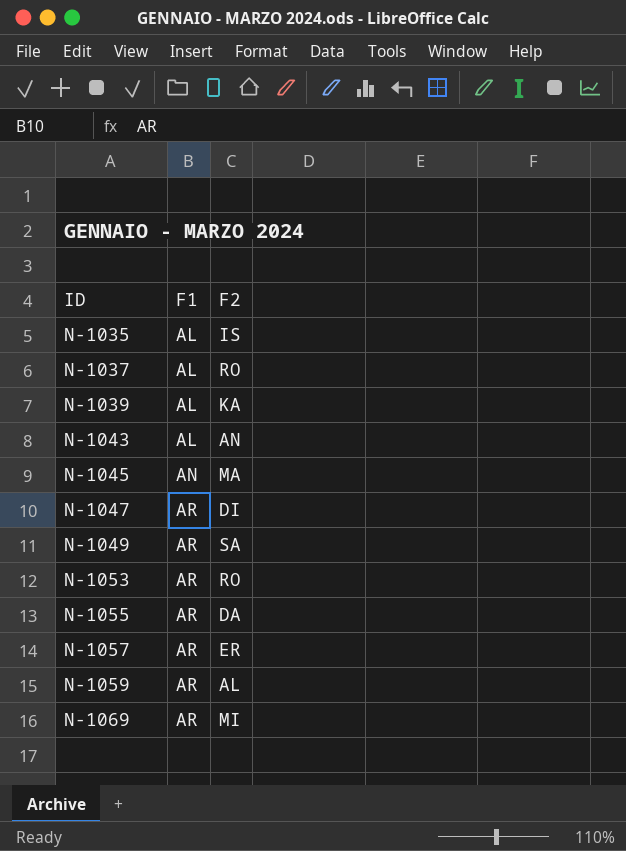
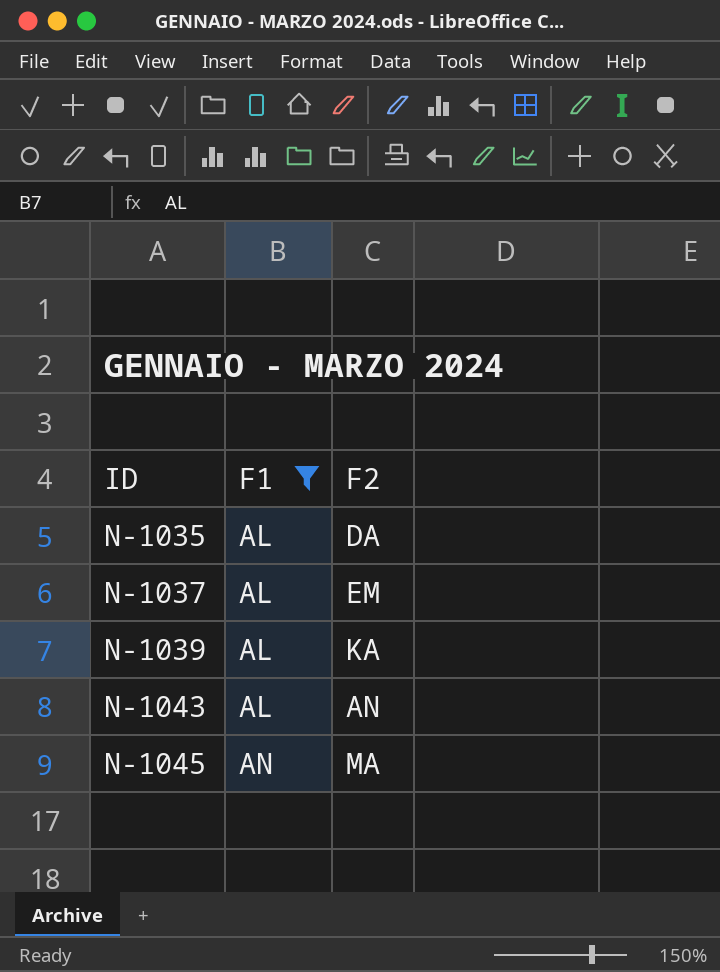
filter: none -> F1 != AR
N-1035 | F2: IS -> DA
N-1037 | F2: RO -> EM

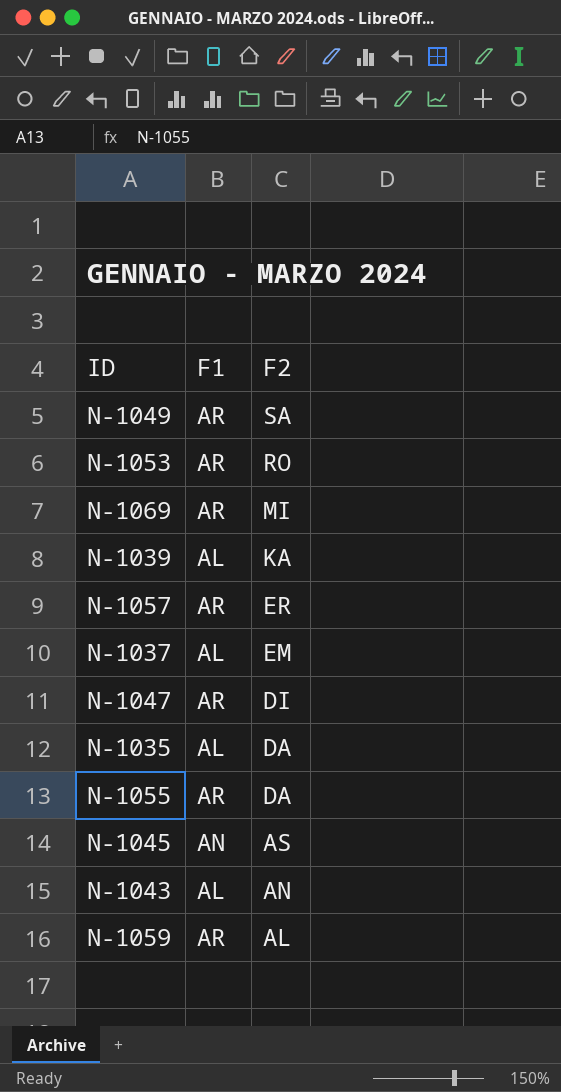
filter: F1 != AR -> none
row order: ID ascending -> F2 descending
N-1045 | F2: MA -> AS

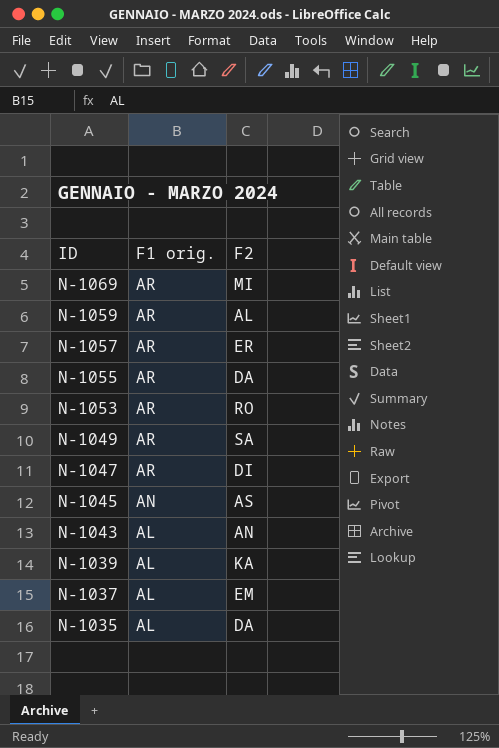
row order: F2 descending -> ID descending
column name: F1 -> F1 orig.

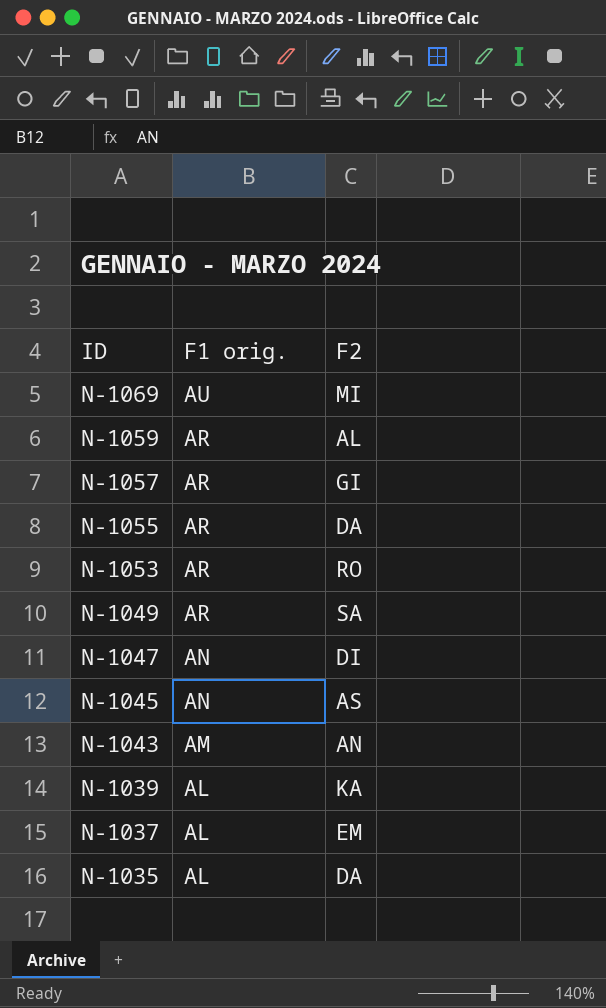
N-1069 | F1 orig.: AR -> AU
N-1057 | F2: ER -> GI
N-1047 | F1 orig.: AR -> AN
N-1043 | F1 orig.: AL -> AM

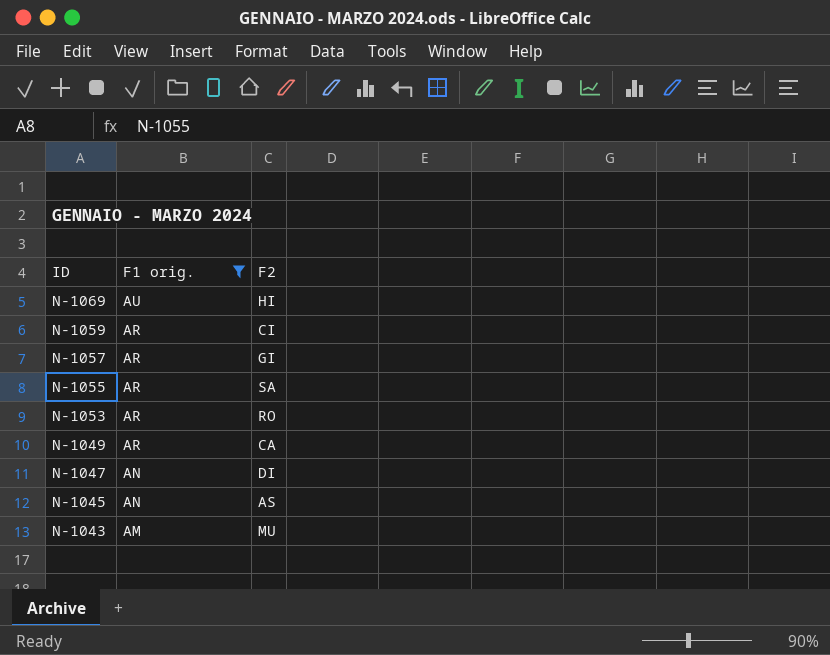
filter: none -> F1 orig. != AL
N-1069 | F2: MI -> HI
N-1059 | F2: AL -> CI
N-1055 | F2: DA -> SA
N-1049 | F2: SA -> CA
N-1043 | F2: AN -> MU

